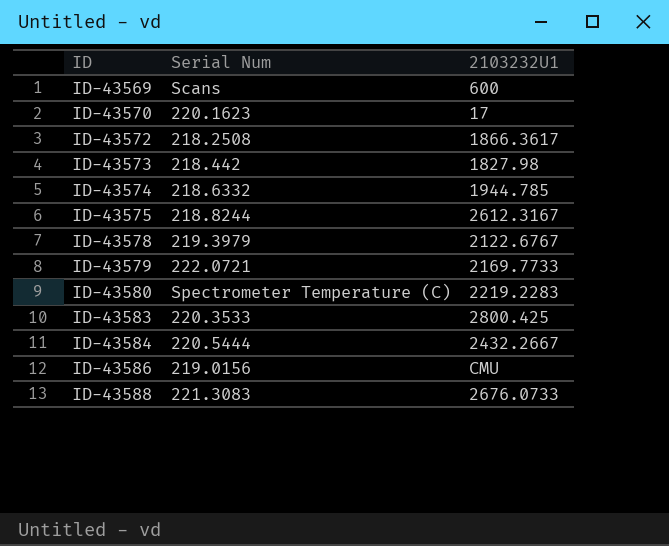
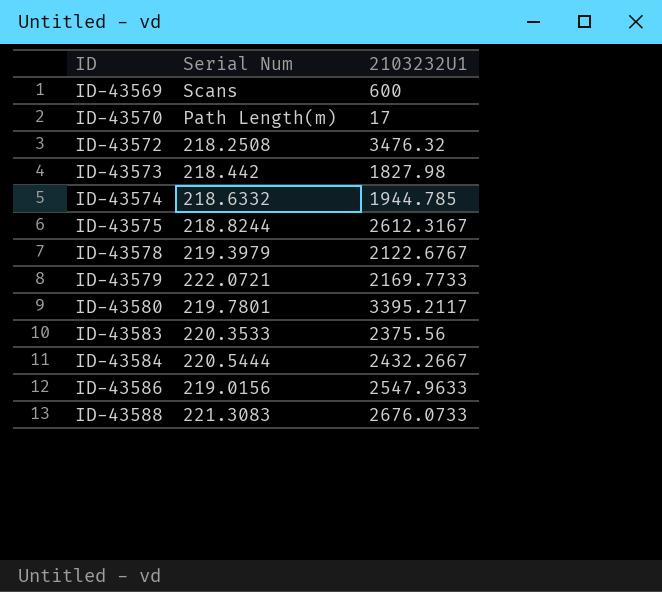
ID-43570 | Serial Num: 220.1623 -> Path Length(m)
ID-43572 | 2103232U1: 1866.3617 -> 3476.32
ID-43580 | Serial Num: Spectrometer Temperature (C) -> 219.7801
ID-43580 | 2103232U1: 2219.2283 -> 3395.2117
ID-43583 | 2103232U1: 2800.425 -> 2375.56
ID-43586 | 2103232U1: CMU -> 2547.9633

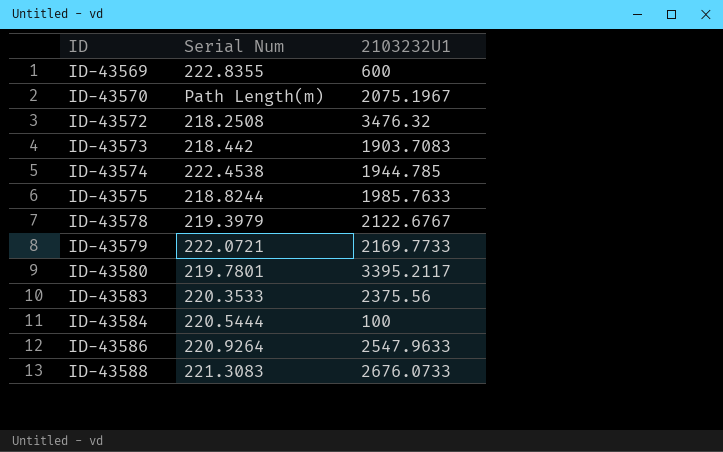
ID-43569 | Serial Num: Scans -> 222.8355
ID-43570 | 2103232U1: 17 -> 2075.1967
ID-43573 | 2103232U1: 1827.98 -> 1903.7083
ID-43574 | Serial Num: 218.6332 -> 222.4538
ID-43575 | 2103232U1: 2612.3167 -> 1985.7633
ID-43584 | 2103232U1: 2432.2667 -> 100
ID-43586 | Serial Num: 219.0156 -> 220.9264

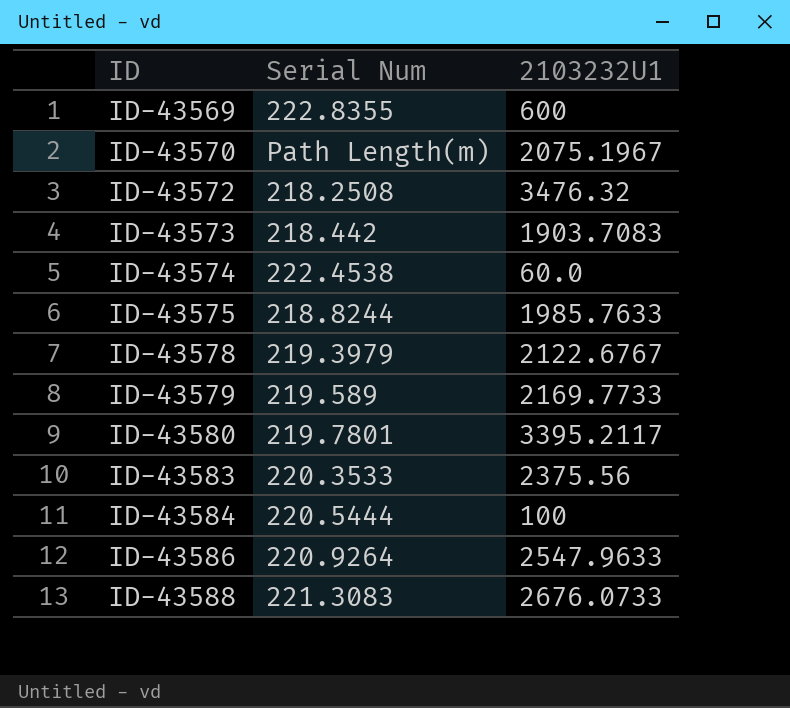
ID-43574 | 2103232U1: 1944.785 -> 60.0
ID-43579 | Serial Num: 222.0721 -> 219.589

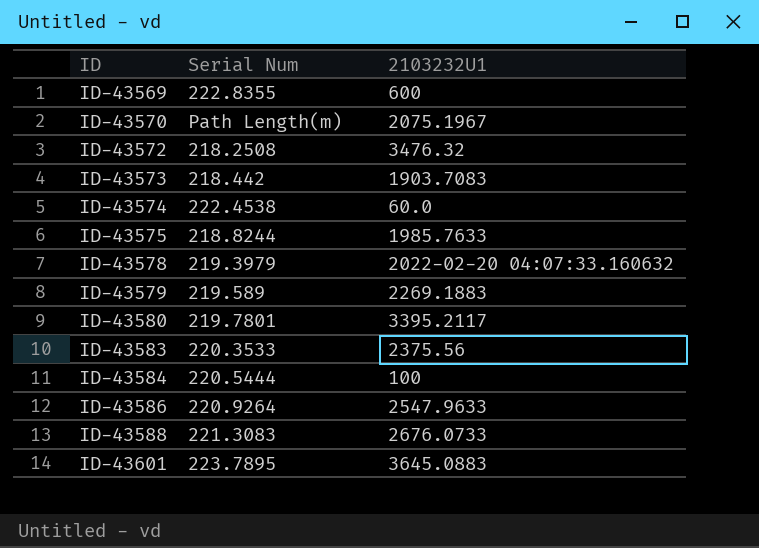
ID-43578 | 2103232U1: 2122.6767 -> 2022-02-20 04:07:33.160632
ID-43579 | 2103232U1: 2169.7733 -> 2269.1883
row ID-43601: none -> 223.7895 | 3645.0883

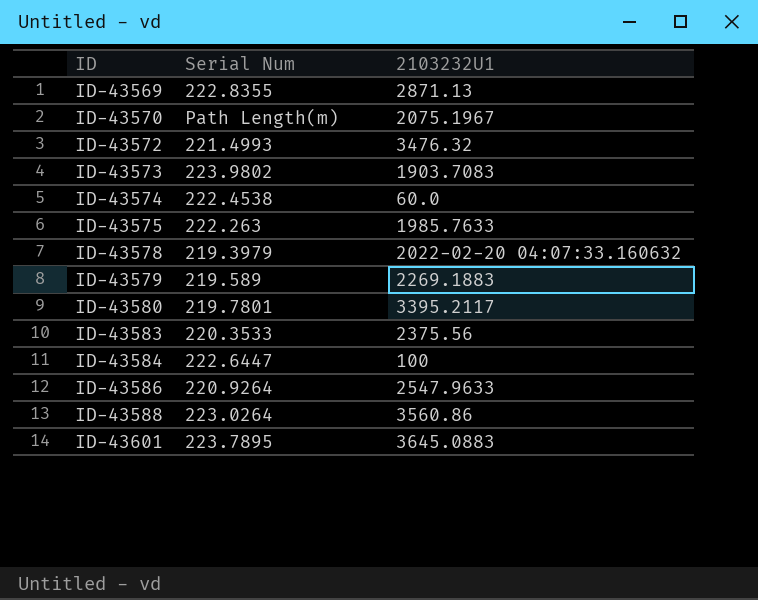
ID-43569 | 2103232U1: 600 -> 2871.13
ID-43572 | Serial Num: 218.2508 -> 221.4993
ID-43573 | Serial Num: 218.442 -> 223.9802
ID-43575 | Serial Num: 218.8244 -> 222.263
ID-43584 | Serial Num: 220.5444 -> 222.6447
ID-43588 | Serial Num: 221.3083 -> 223.0264
ID-43588 | 2103232U1: 2676.0733 -> 3560.86

